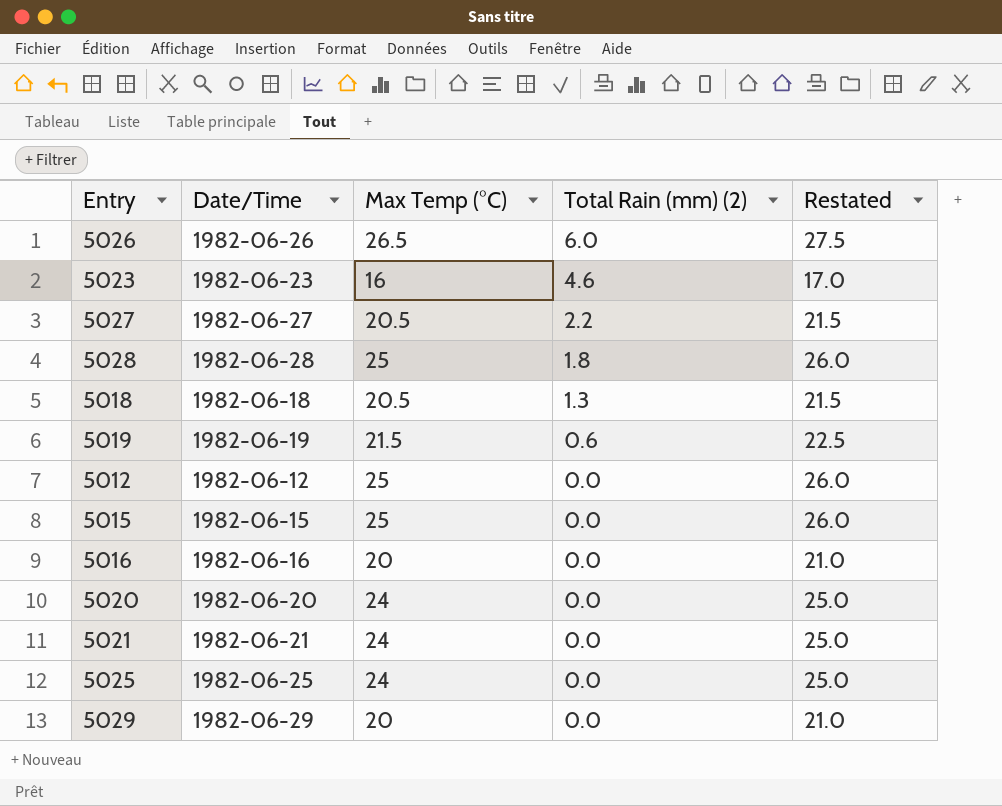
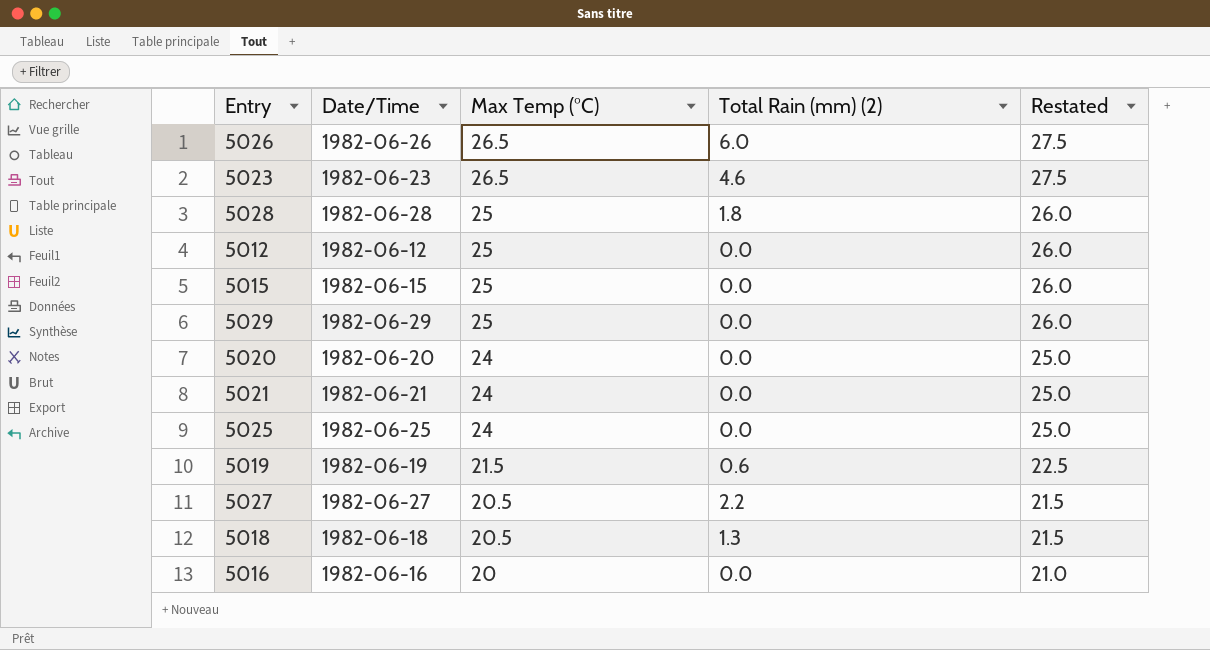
row order: Total Rain (mm) (2) descending -> Max Temp (°C) descending
5023 | Max Temp (°C): 16 -> 26.5
5023 | Restated: 17.0 -> 27.5
5029 | Max Temp (°C): 20 -> 25
5029 | Restated: 21.0 -> 26.0

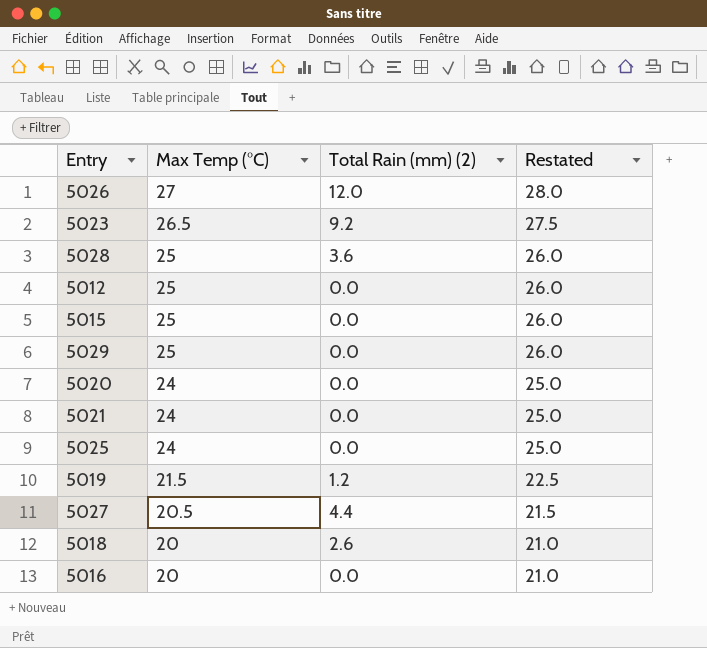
column Date/Time | position: 2 -> none
5026 | Max Temp (°C): 26.5 -> 27
5026 | Total Rain (mm) (2): 6.0 -> 12.0
5026 | Restated: 27.5 -> 28.0
5023 | Total Rain (mm) (2): 4.6 -> 9.2
5028 | Total Rain (mm) (2): 1.8 -> 3.6
5019 | Total Rain (mm) (2): 0.6 -> 1.2
5027 | Total Rain (mm) (2): 2.2 -> 4.4
5018 | Max Temp (°C): 20.5 -> 20
5018 | Total Rain (mm) (2): 1.3 -> 2.6
5018 | Restated: 21.5 -> 21.0

